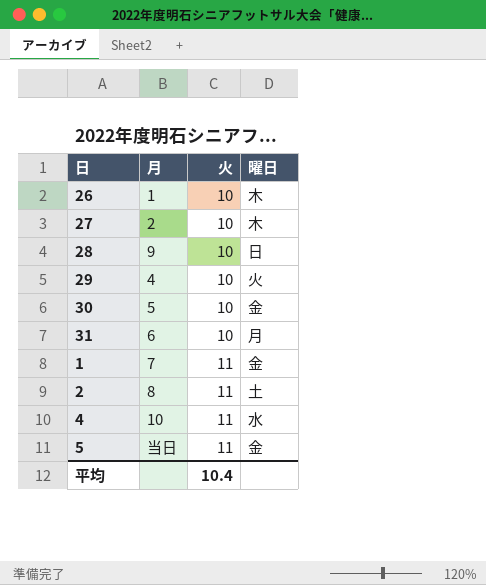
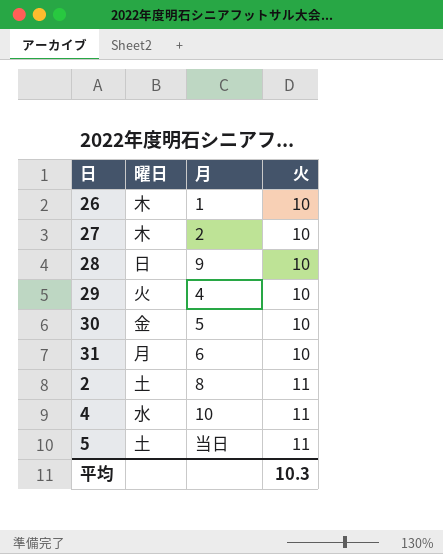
column 曜日 | position: 4 -> 2
row 1: 7 | 11 | 金 -> none
5 | 曜日: 金 -> 土
平均 | 火: 10.4 -> 10.3

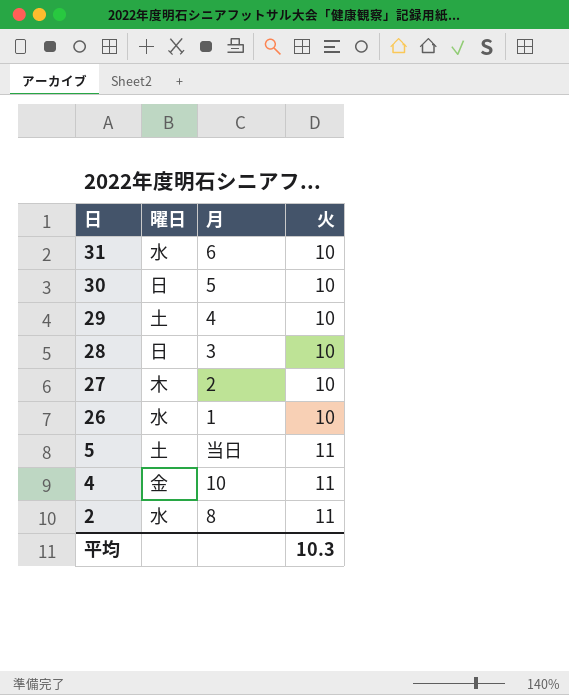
row order: 火 ascending -> 日 descending
31 | 曜日: 月 -> 水
30 | 曜日: 金 -> 日
29 | 曜日: 火 -> 土
28 | 月: 9 -> 3
26 | 曜日: 木 -> 水
4 | 曜日: 水 -> 金
2 | 曜日: 土 -> 水

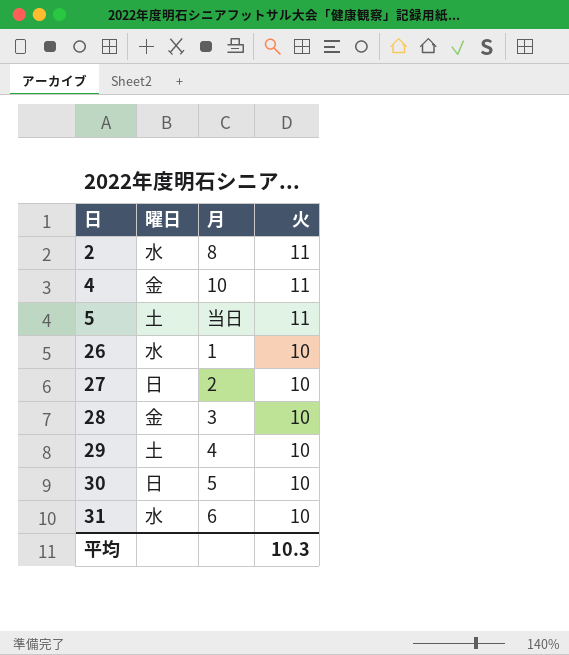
row order: 日 descending -> 日 ascending
27 | 曜日: 木 -> 日
28 | 曜日: 日 -> 金

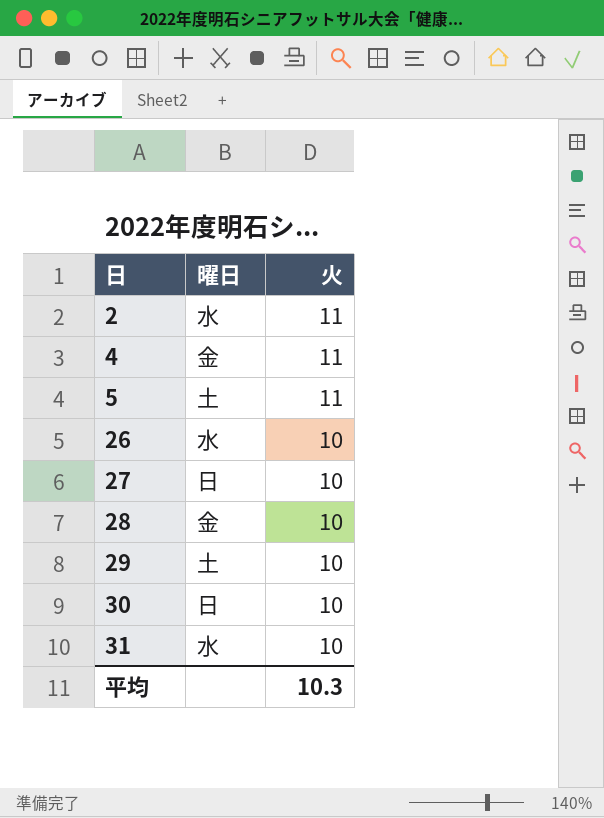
column 月 | position: 3 -> none

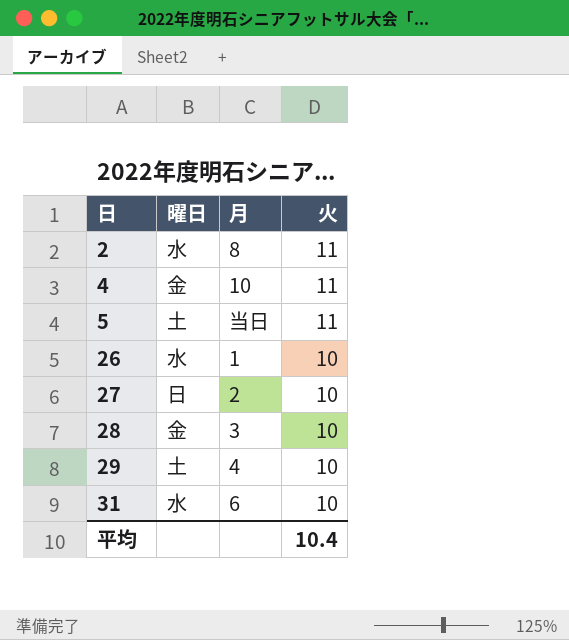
column 月 | position: none -> 3
row 30: 日 | 10 -> none
平均 | 火: 10.3 -> 10.4

